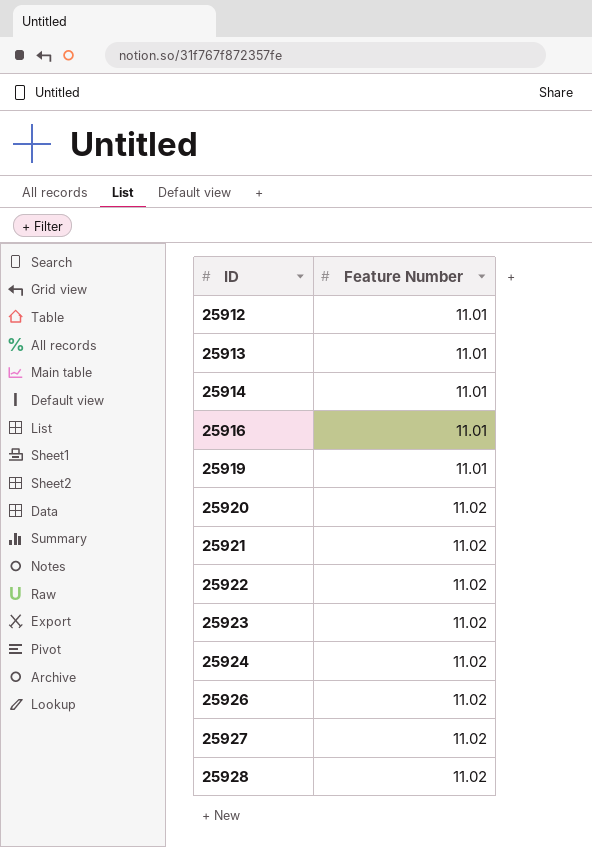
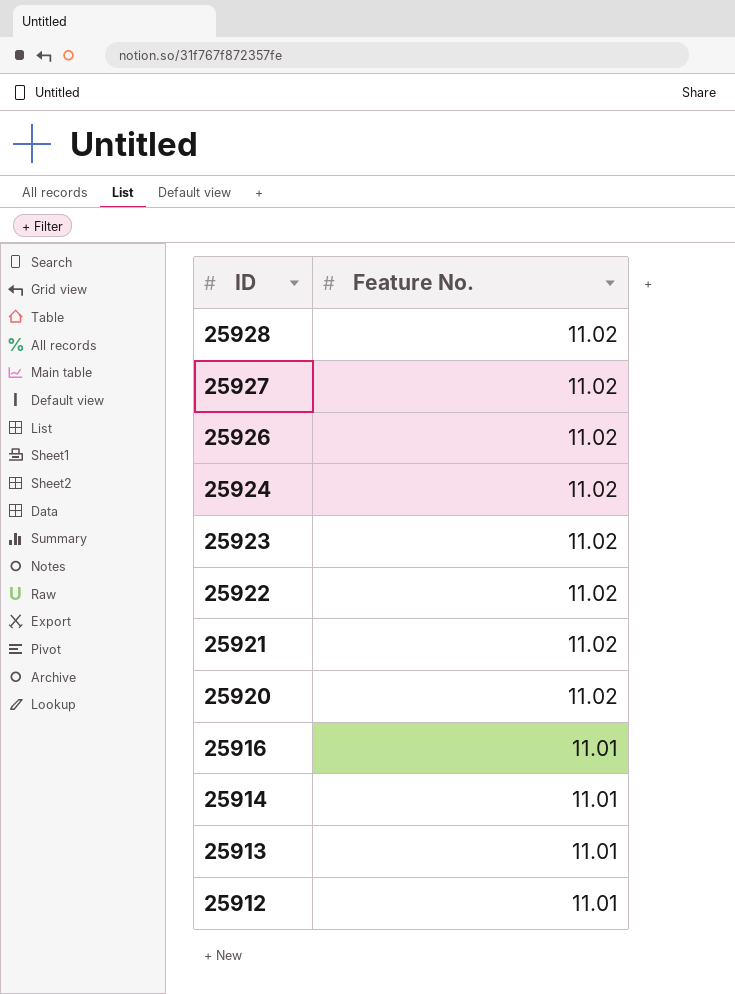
row order: ID ascending -> ID descending
column name: Feature Number -> Feature No.
row 25919: 11.01 -> none

